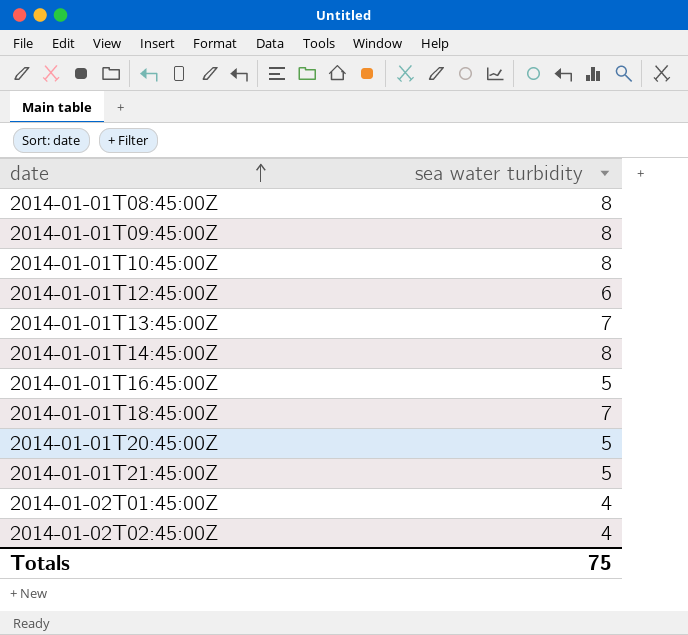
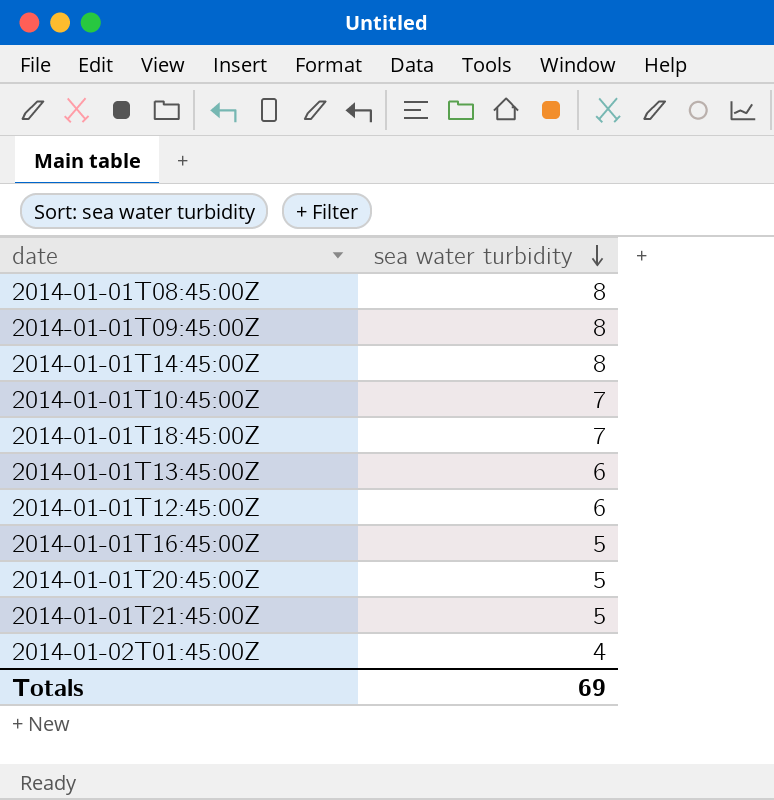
row order: date ascending -> sea water turbidity descending
row 2014-01-02T02:45:00Z: 4 -> none
2014-01-01T10:45:00Z | sea water turbidity: 8 -> 7
2014-01-01T13:45:00Z | sea water turbidity: 7 -> 6
Totals | sea water turbidity: 75 -> 69

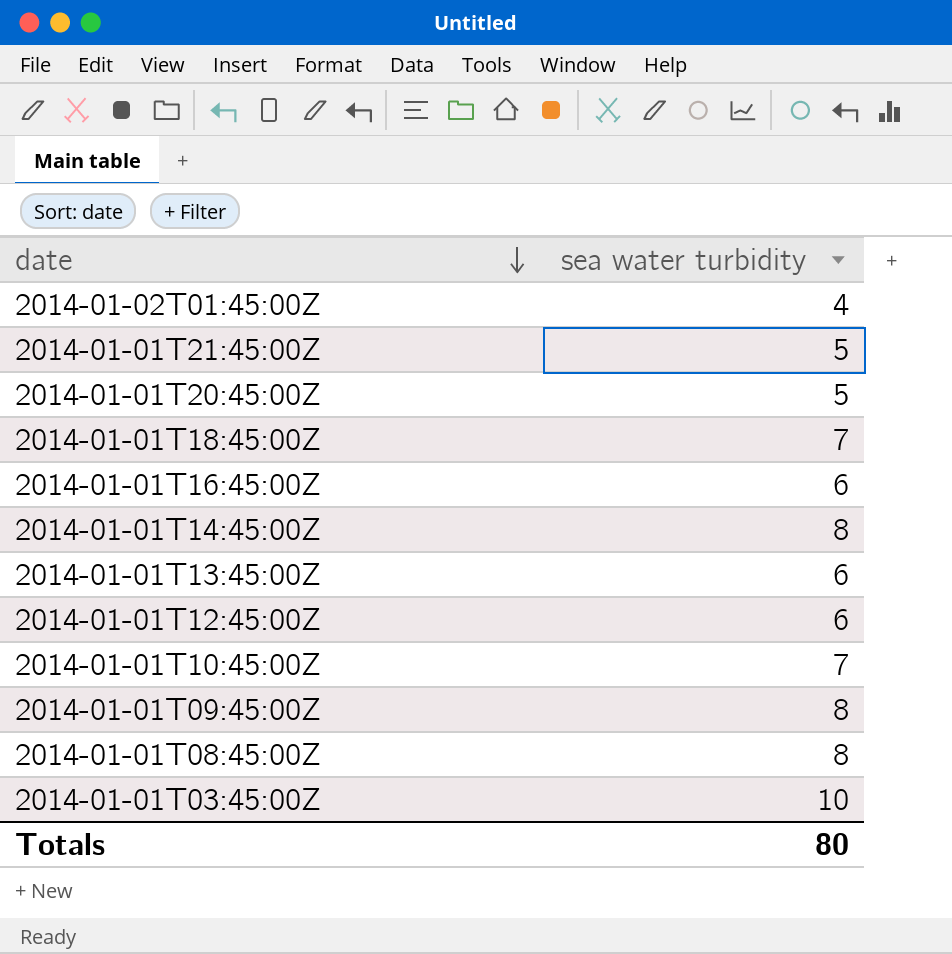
row order: sea water turbidity descending -> date descending
2014-01-01T16:45:00Z | sea water turbidity: 5 -> 6
row 2014-01-01T03:45:00Z: none -> 10
Totals | sea water turbidity: 69 -> 80

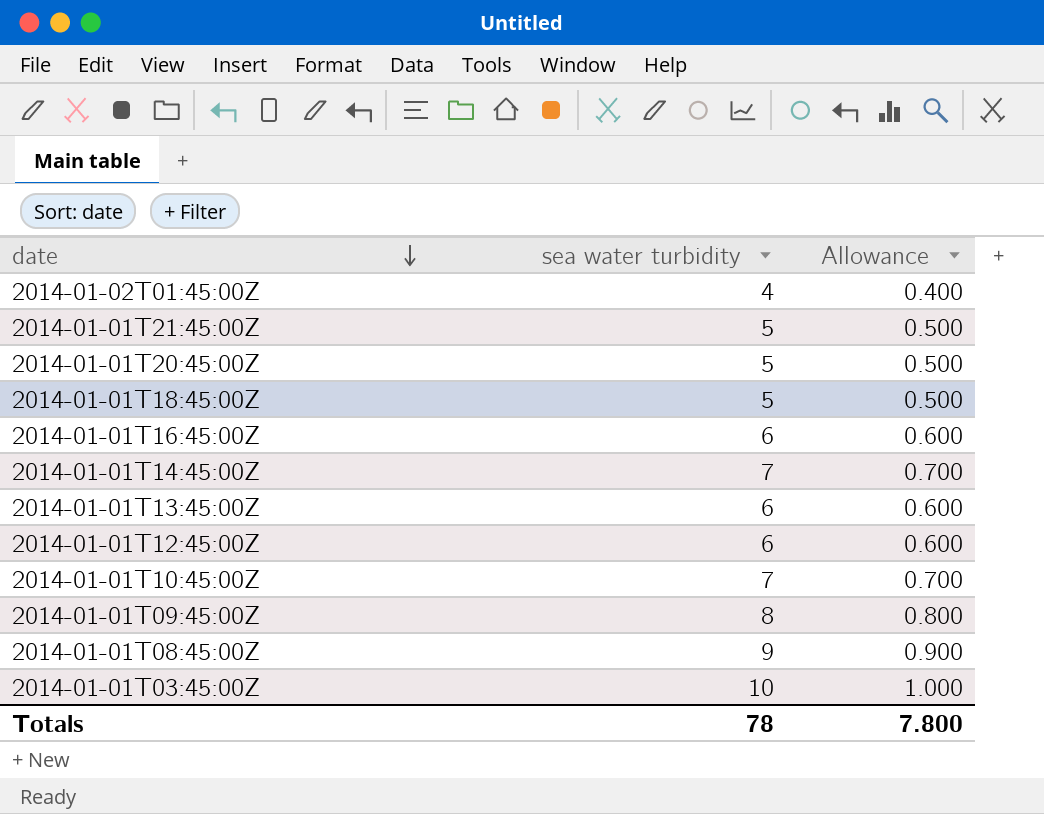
column Allowance | formula: none -> [sea water turbidity] * 0.1
2014-01-01T18:45:00Z | sea water turbidity: 7 -> 5
2014-01-01T14:45:00Z | sea water turbidity: 8 -> 7
2014-01-01T08:45:00Z | sea water turbidity: 8 -> 9
Totals | sea water turbidity: 80 -> 78

